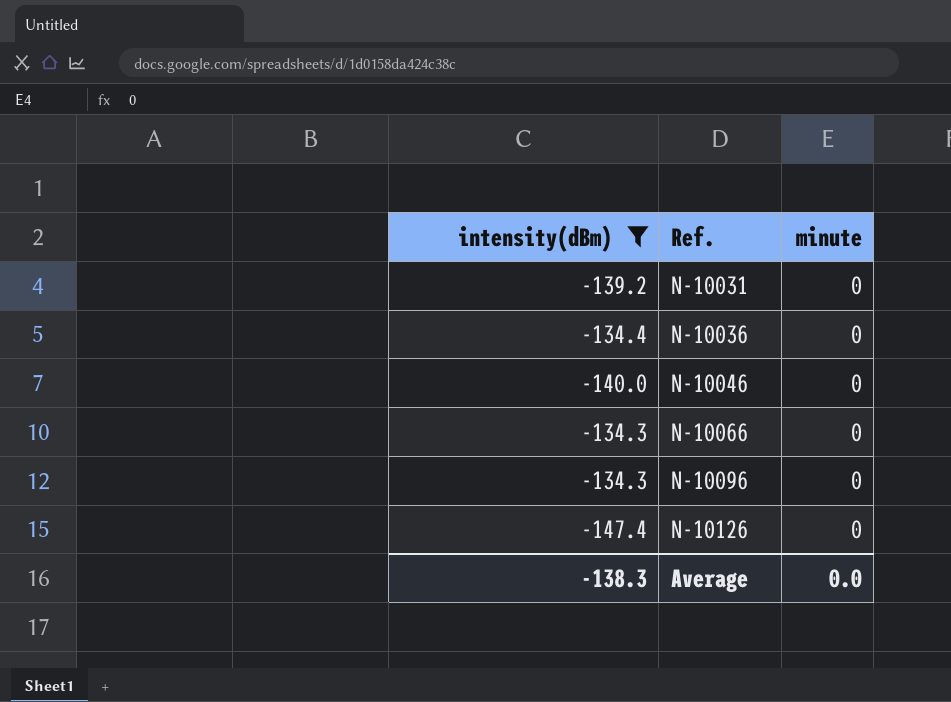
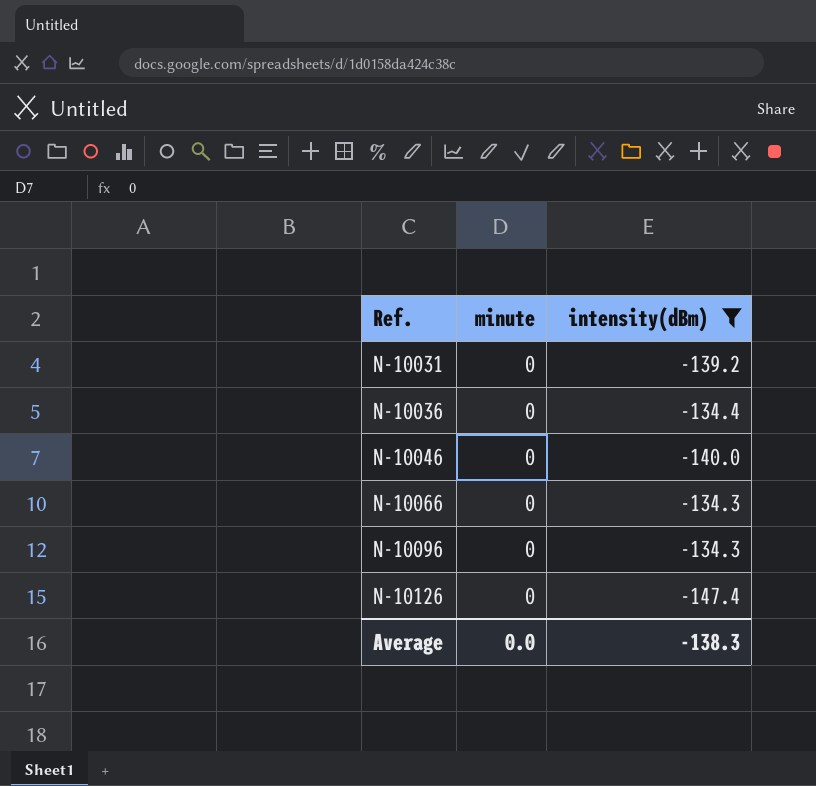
column intensity(dBm) | position: 1 -> 3

